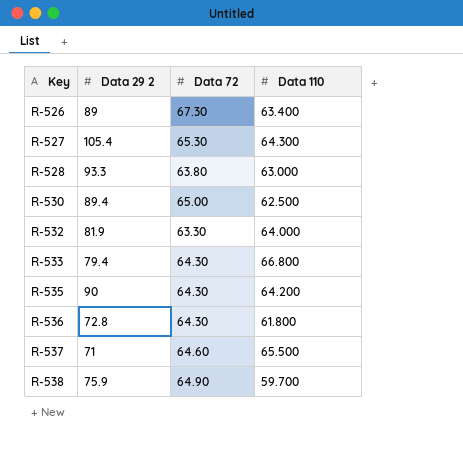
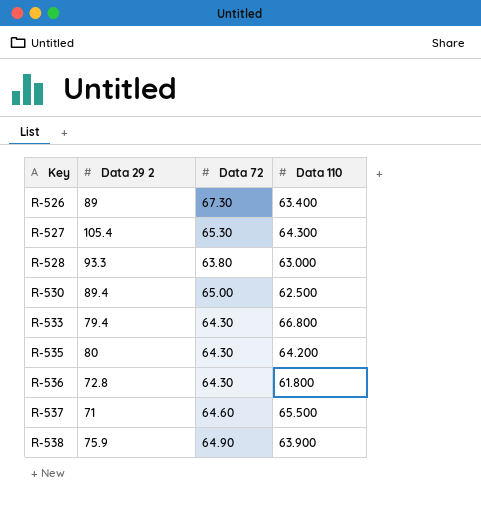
row R-532: 81.9 | 63.30 | 64.000 -> none
R-535 | Data 29 2: 90 -> 80
R-538 | Data 110: 59.700 -> 63.900

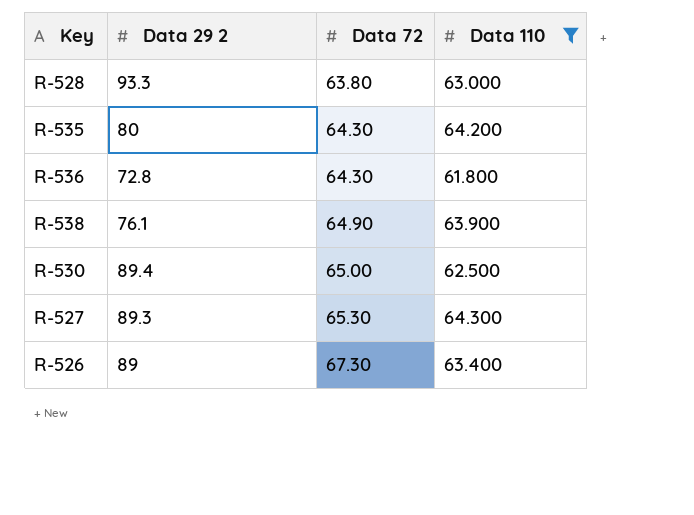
filter: none -> Data 110 <= 64.300
row order: Key ascending -> Data 72 ascending
R-538 | Data 29 2: 75.9 -> 76.1
R-527 | Data 29 2: 105.4 -> 89.3

